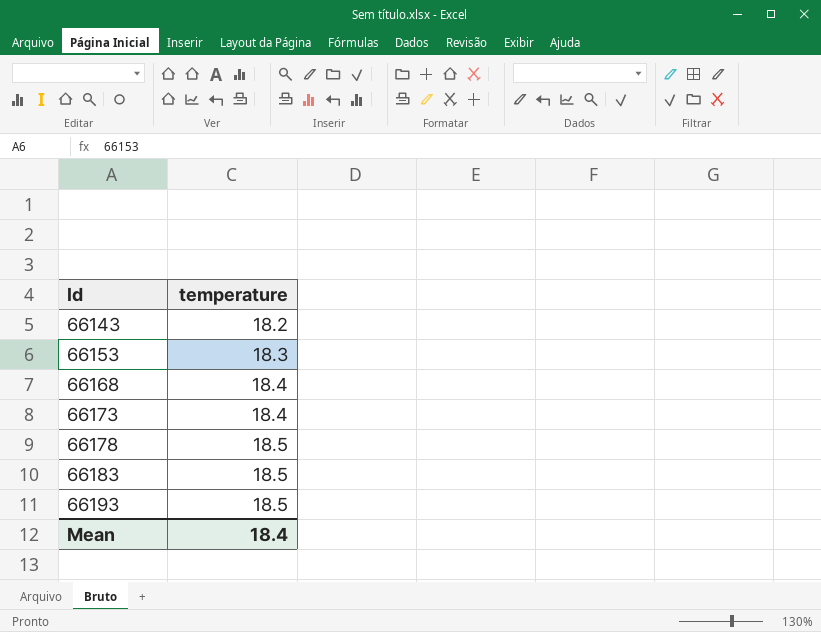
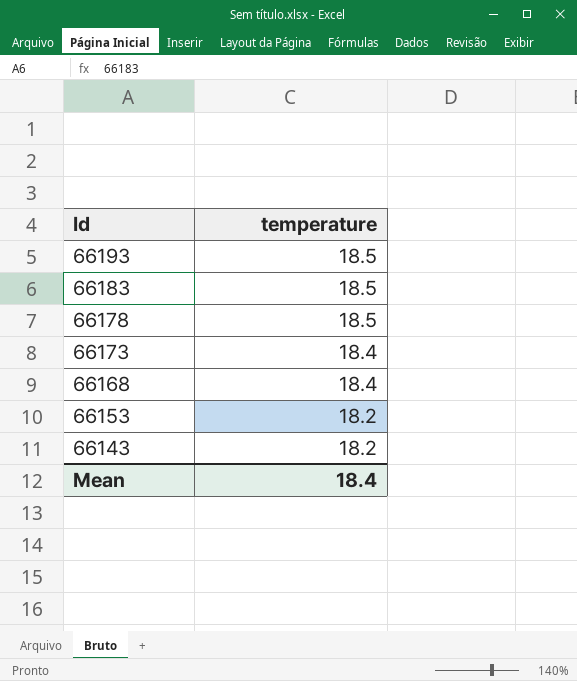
row order: Id ascending -> Id descending
66153 | temperature: 18.3 -> 18.2

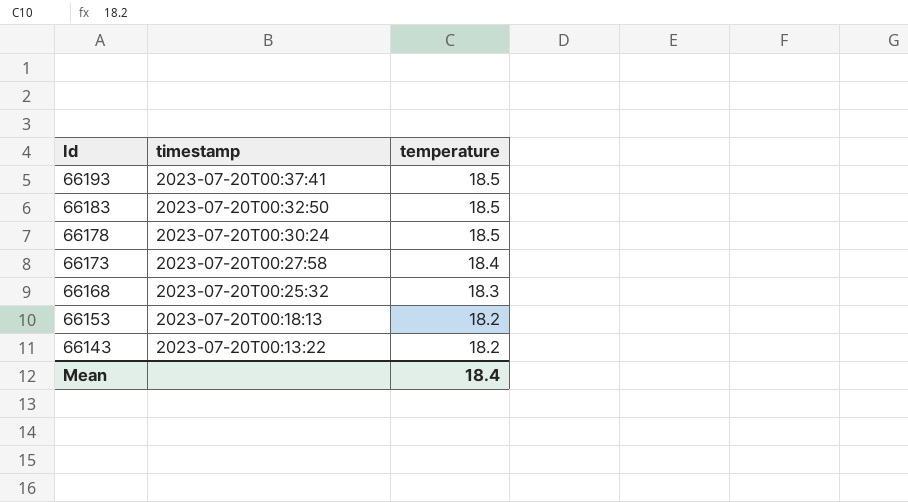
column timestamp | position: none -> 2
66168 | temperature: 18.4 -> 18.3

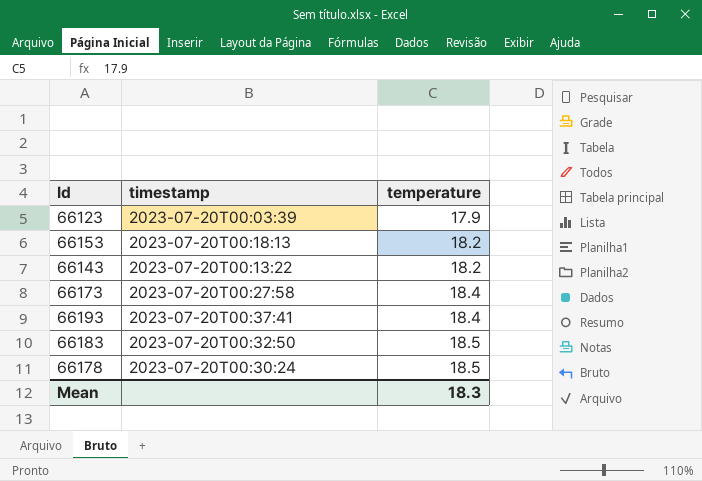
row order: Id descending -> temperature ascending
row 66168: 2023-07-20T00:25:32 | 18.3 -> none
row 66123: none -> 2023-07-20T00:03:39 | 17.9
66193 | temperature: 18.5 -> 18.4
Mean | temperature: 18.4 -> 18.3

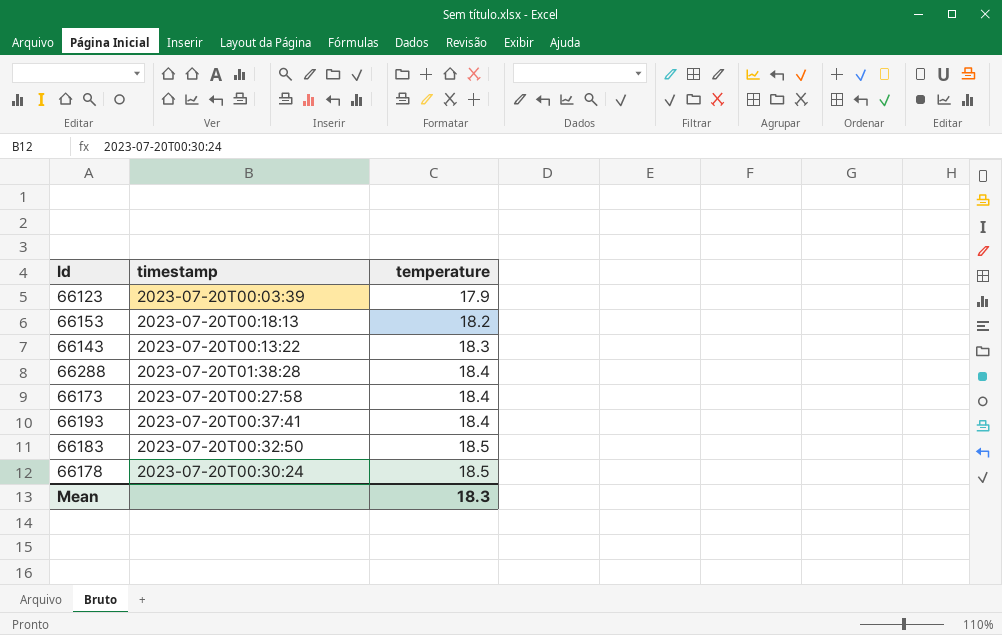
66143 | temperature: 18.2 -> 18.3
row 66288: none -> 2023-07-20T01:38:28 | 18.4

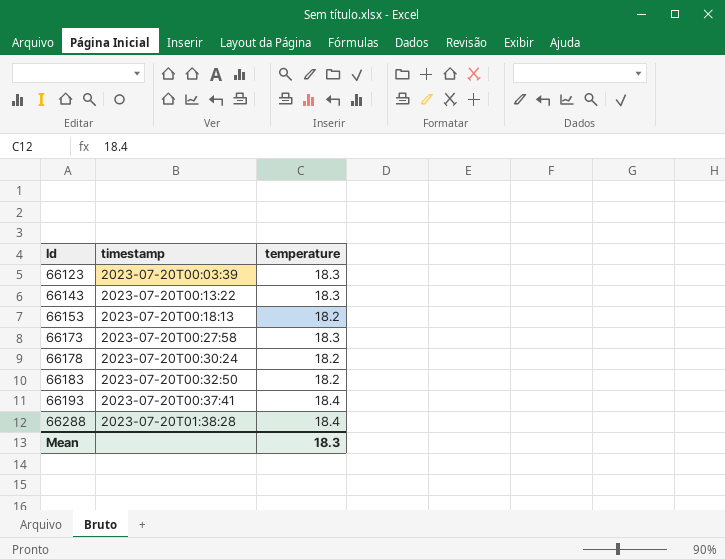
row order: temperature ascending -> Id ascending
66123 | temperature: 17.9 -> 18.3
66173 | temperature: 18.4 -> 18.3
66178 | temperature: 18.5 -> 18.2
66183 | temperature: 18.5 -> 18.2

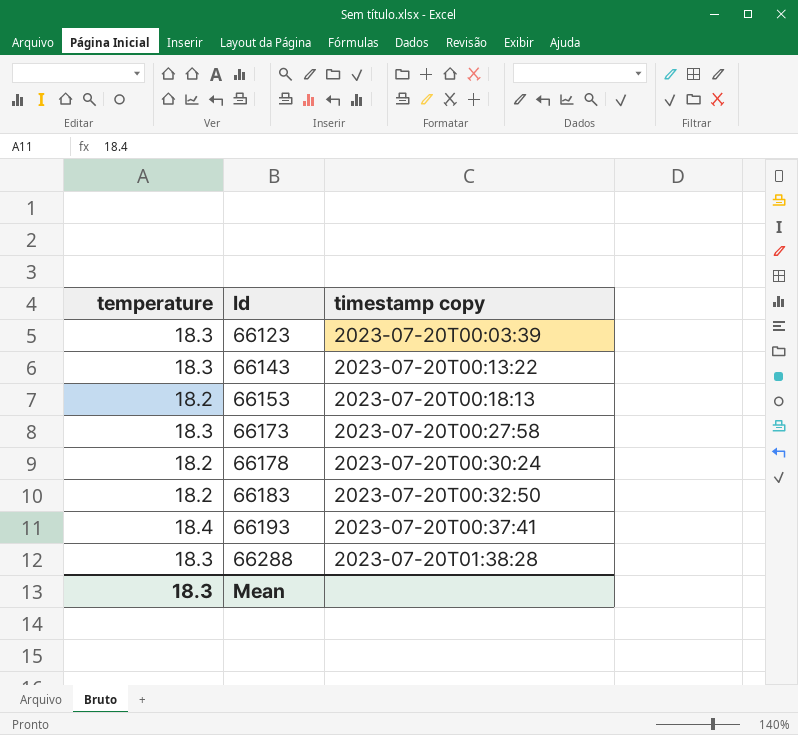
column temperature | position: 3 -> 1
column name: timestamp -> timestamp copy
66288 | temperature: 18.4 -> 18.3

